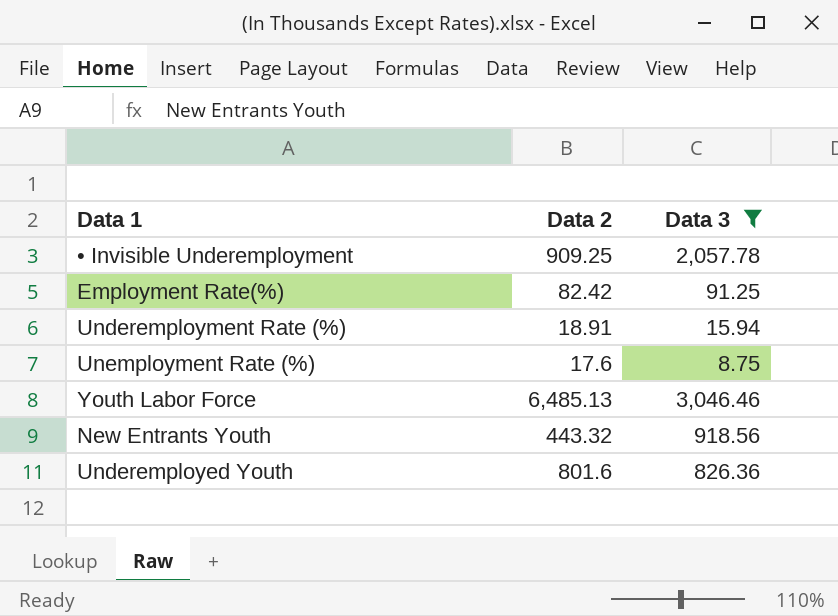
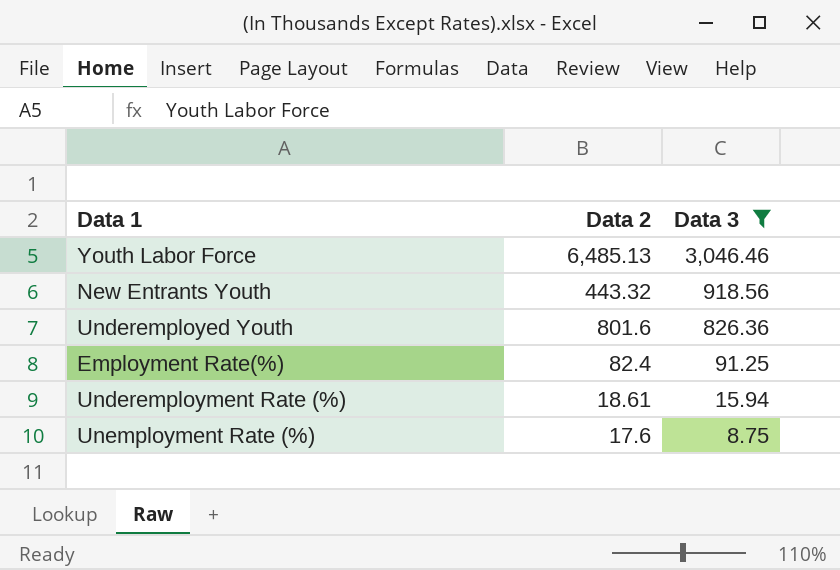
row order: none -> Data 3 descending
row • Invisible Underemployment: 909.25 | 2,057.78 -> none
Employment Rate(%) | Data 2: 82.42 -> 82.4
Underemployment Rate (%) | Data 2: 18.91 -> 18.61

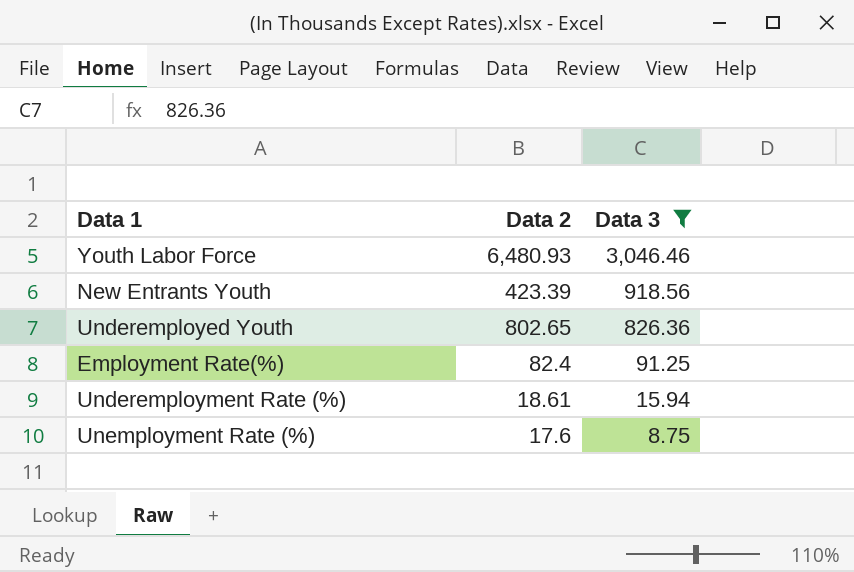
Youth Labor Force | Data 2: 6,485.13 -> 6,480.93
New Entrants Youth | Data 2: 443.32 -> 423.39
Underemployed Youth | Data 2: 801.6 -> 802.65

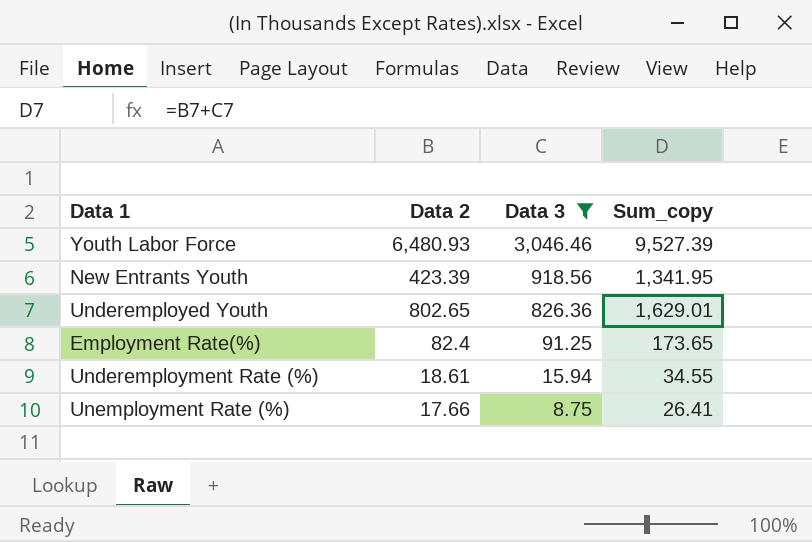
column Sum_copy | formula: none -> [Data 2] + [Data 3]
Unemployment Rate (%) | Data 2: 17.6 -> 17.66

